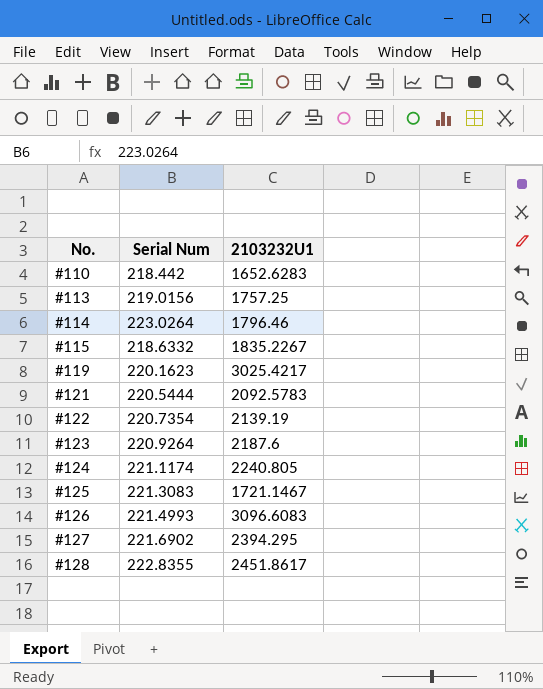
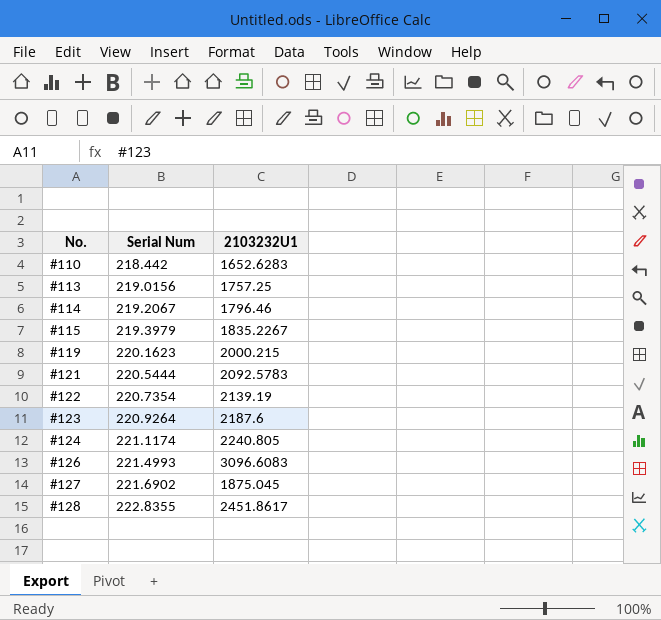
row #125: 221.3083 | 1721.1467 -> none
#114 | Serial Num: 223.0264 -> 219.2067
#115 | Serial Num: 218.6332 -> 219.3979
#119 | 2103232U1: 3025.4217 -> 2000.215
#127 | 2103232U1: 2394.295 -> 1875.045

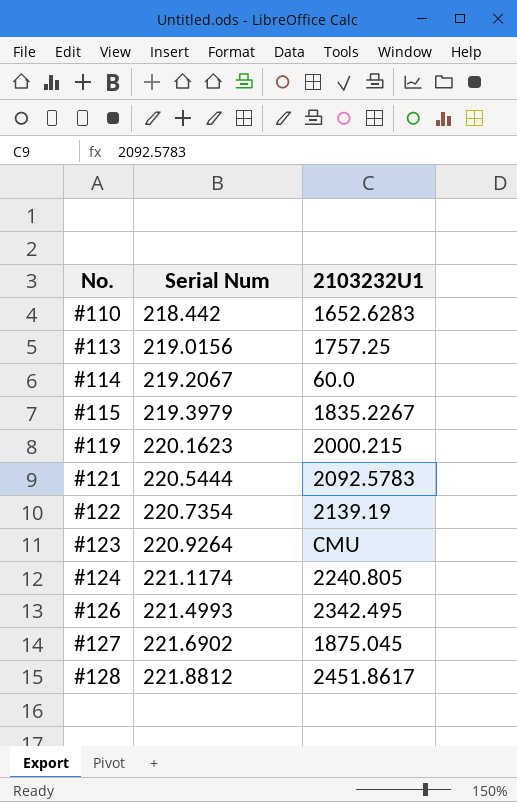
#114 | 2103232U1: 1796.46 -> 60.0
#123 | 2103232U1: 2187.6 -> CMU
#126 | 2103232U1: 3096.6083 -> 2342.495
#128 | Serial Num: 222.8355 -> 221.8812

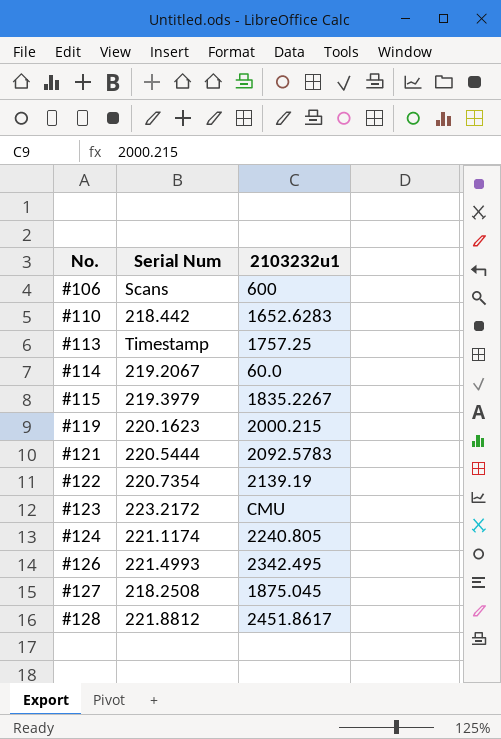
column name: 2103232U1 -> 2103232u1
row #106: none -> Scans | 600
#113 | Serial Num: 219.0156 -> Timestamp
#123 | Serial Num: 220.9264 -> 223.2172
#127 | Serial Num: 221.6902 -> 218.2508

